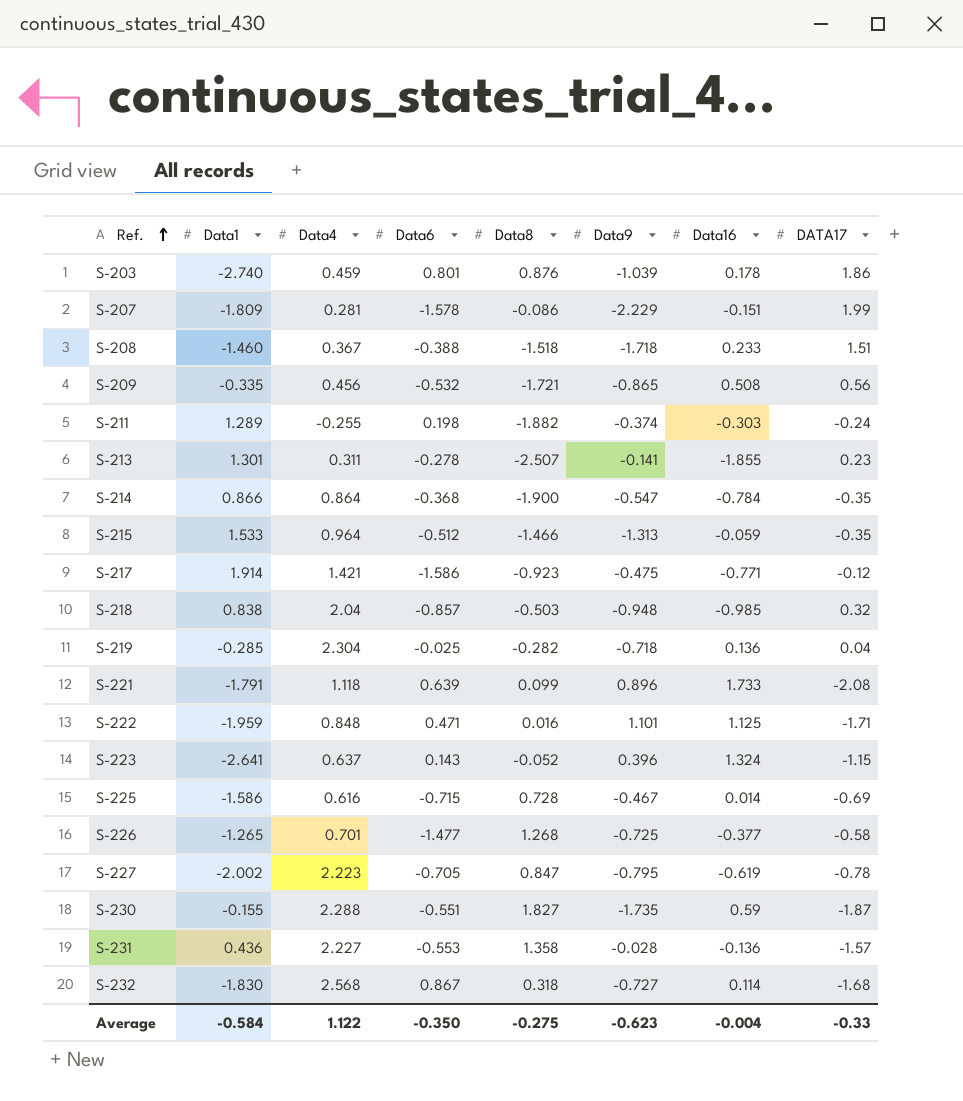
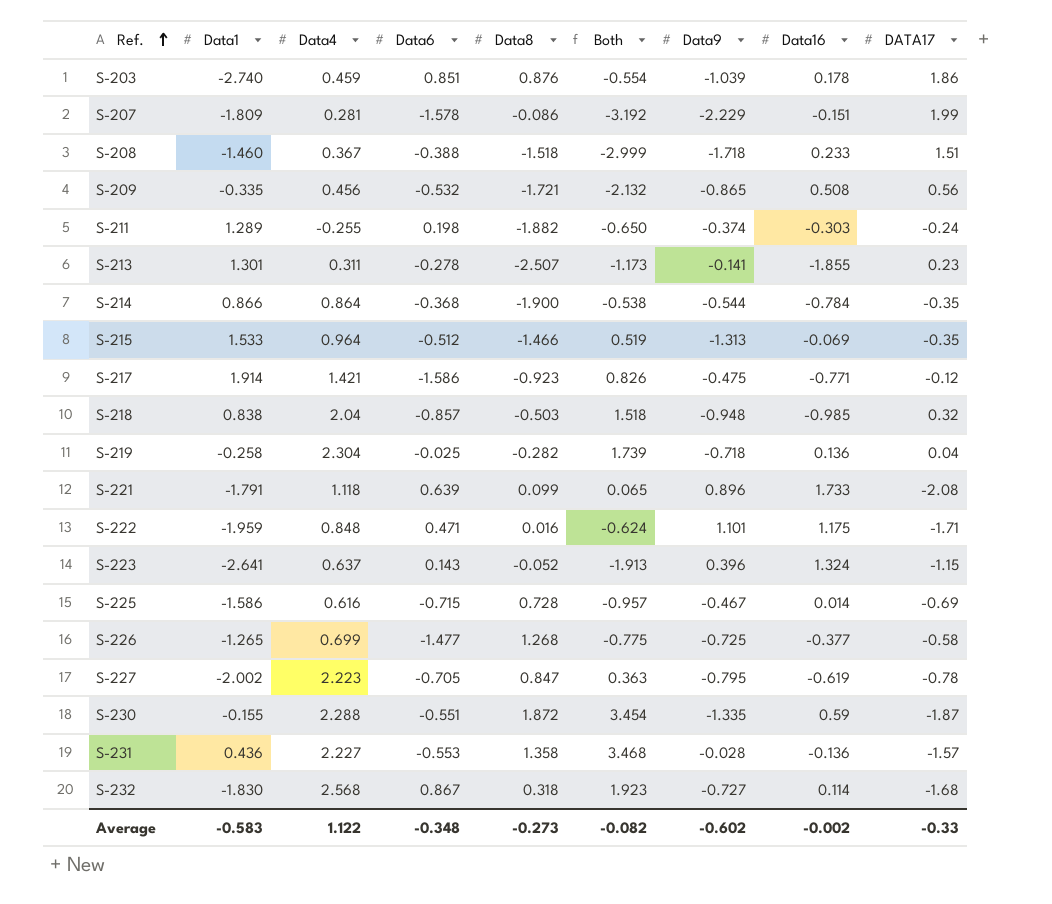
column Both | formula: none -> [Data1] + [Data4] + [Data6] + [Data8]
S-203 | Data6: 0.801 -> 0.851
S-214 | Data9: -0.547 -> -0.544
S-215 | Data16: -0.059 -> -0.069
S-219 | Data1: -0.285 -> -0.258
S-222 | Data16: 1.125 -> 1.175
S-226 | Data4: 0.701 -> 0.699
S-230 | Data8: 1.827 -> 1.872
S-230 | Data9: -1.735 -> -1.335
Average | Data1: -0.584 -> -0.583
Average | Data6: -0.350 -> -0.348
Average | Data8: -0.275 -> -0.273
Average | Data9: -0.623 -> -0.602
Average | Data16: -0.004 -> -0.002

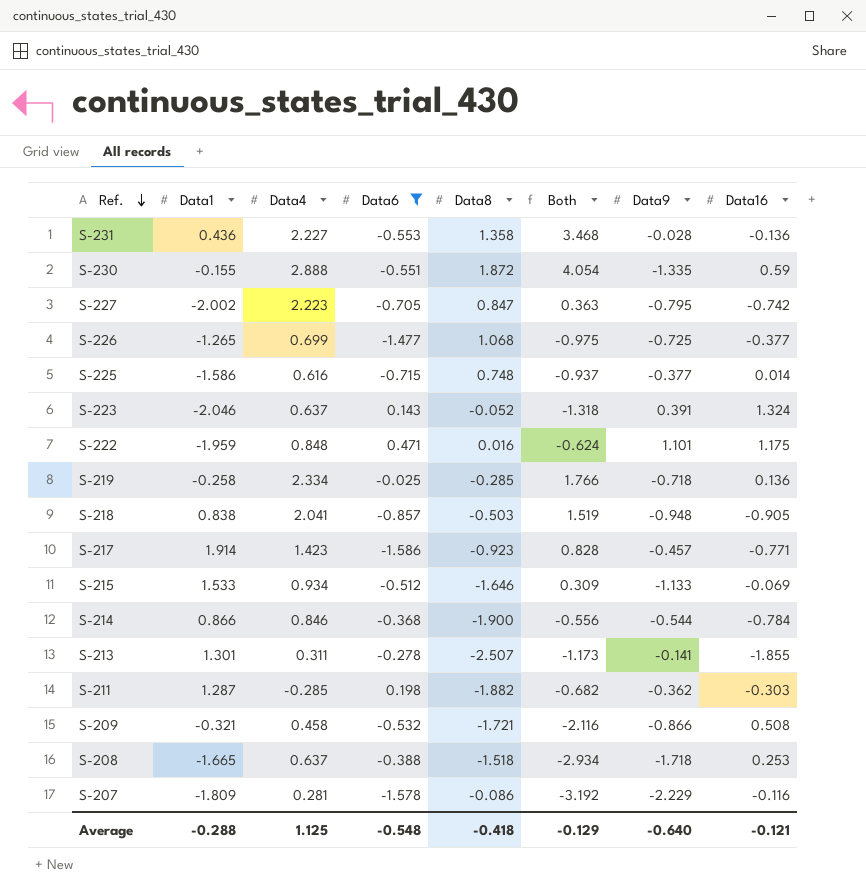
filter: none -> Data6 <= 0.471
row order: Ref. ascending -> Ref. descending
column DATA17 | position: 9 -> none
S-230 | Data4: 2.288 -> 2.888
S-230 | Both: 3.454 -> 4.054
S-227 | Data16: -0.619 -> -0.742
S-226 | Data8: 1.268 -> 1.068
S-226 | Both: -0.775 -> -0.975
S-225 | Data8: 0.728 -> 0.748
S-225 | Both: -0.957 -> -0.937
S-225 | Data9: -0.467 -> -0.377
S-223 | Data1: -2.641 -> -2.046
S-223 | Both: -1.913 -> -1.318
S-223 | Data9: 0.396 -> 0.391
S-219 | Data4: 2.304 -> 2.334
S-219 | Data8: -0.282 -> -0.285
S-219 | Both: 1.739 -> 1.766
S-218 | Data4: 2.04 -> 2.041
S-218 | Both: 1.518 -> 1.519
S-218 | Data16: -0.985 -> -0.905
S-217 | Data4: 1.421 -> 1.423
S-217 | Both: 0.826 -> 0.828
S-217 | Data9: -0.475 -> -0.457
S-215 | Data4: 0.964 -> 0.934
S-215 | Data8: -1.466 -> -1.646
S-215 | Both: 0.519 -> 0.309
S-215 | Data9: -1.313 -> -1.133
S-214 | Data4: 0.864 -> 0.846
S-214 | Both: -0.538 -> -0.556
S-211 | Data1: 1.289 -> 1.287
S-211 | Data4: -0.255 -> -0.285
S-211 | Both: -0.650 -> -0.682
S-211 | Data9: -0.374 -> -0.362
S-209 | Data1: -0.335 -> -0.321
S-209 | Data4: 0.456 -> 0.458
S-209 | Both: -2.132 -> -2.116
S-209 | Data9: -0.865 -> -0.866
S-208 | Data1: -1.460 -> -1.665
S-208 | Data4: 0.367 -> 0.637
S-208 | Both: -2.999 -> -2.934
S-208 | Data16: 0.233 -> 0.253
S-207 | Data16: -0.151 -> -0.116
Average | Data1: -0.583 -> -0.288
Average | Data4: 1.122 -> 1.125
Average | Data6: -0.348 -> -0.548
Average | Data8: -0.273 -> -0.418
Average | Both: -0.082 -> -0.129
Average | Data9: -0.602 -> -0.640
Average | Data16: -0.002 -> -0.121

